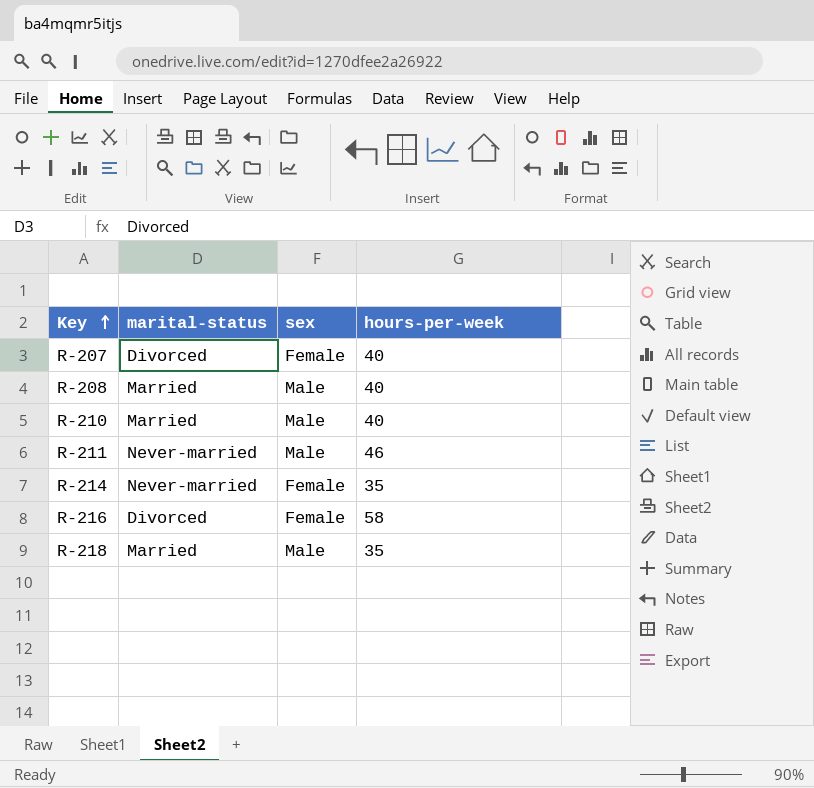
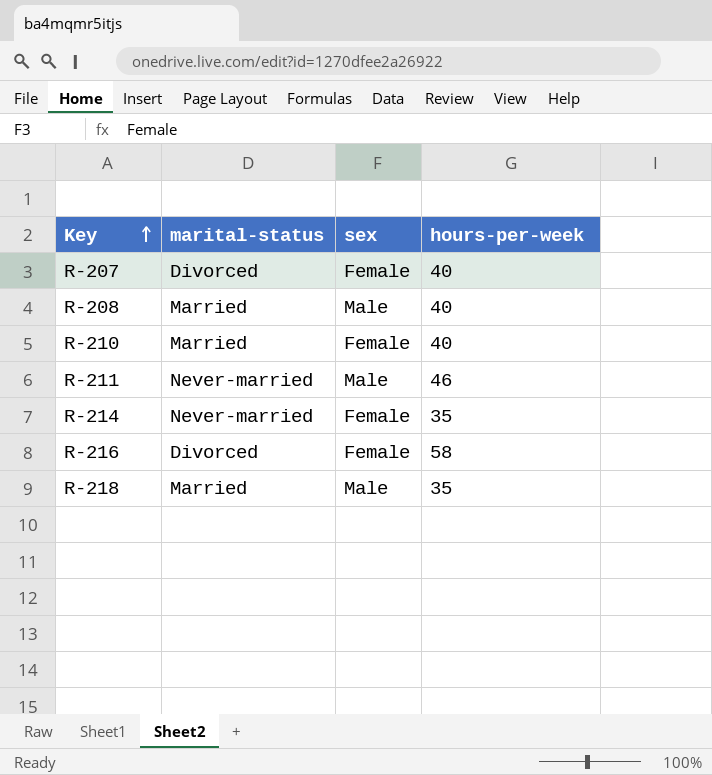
R-210 | sex: Male -> Female

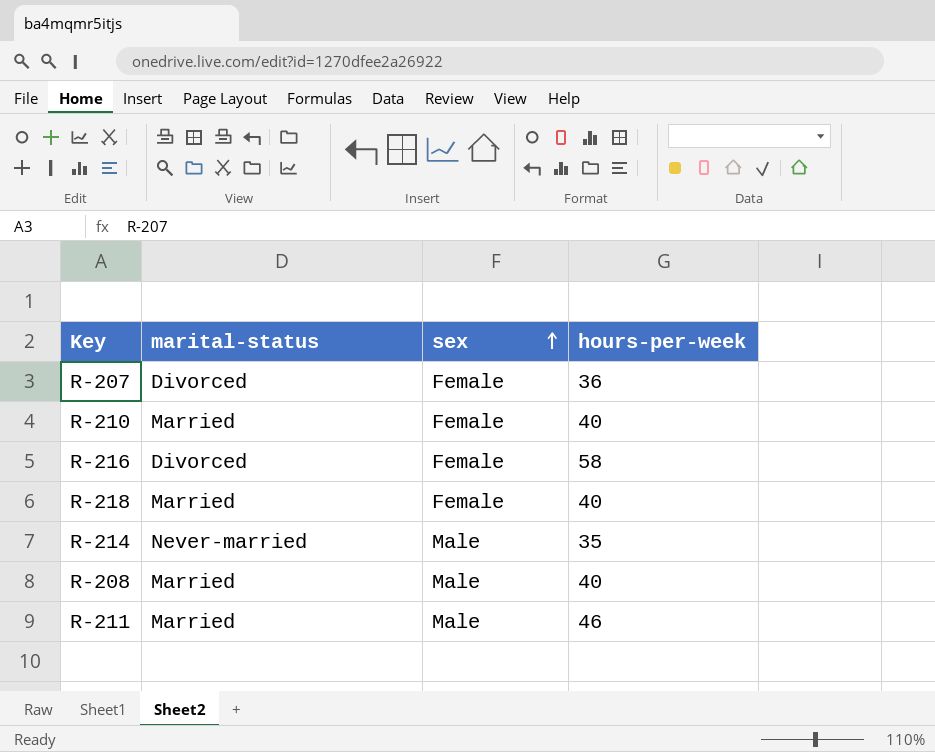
row order: Key ascending -> sex ascending
R-207 | hours-per-week: 40 -> 36
R-218 | sex: Male -> Female
R-218 | hours-per-week: 35 -> 40
R-214 | sex: Female -> Male
R-211 | marital-status: Never-married -> Married

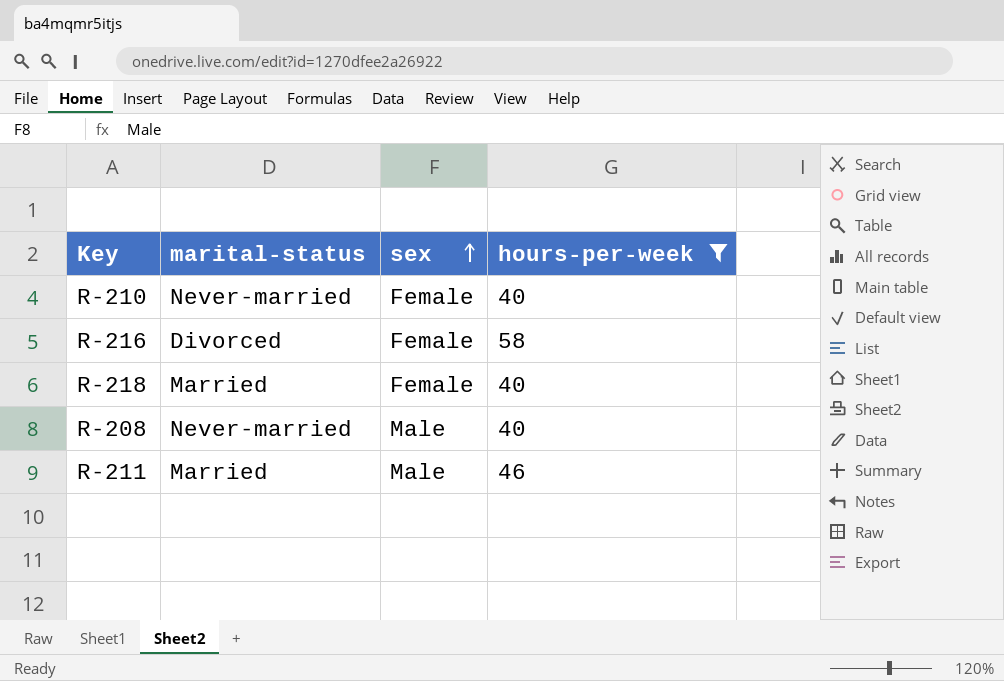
filter: none -> hours-per-week >= 40
R-210 | marital-status: Married -> Never-married
R-208 | marital-status: Married -> Never-married

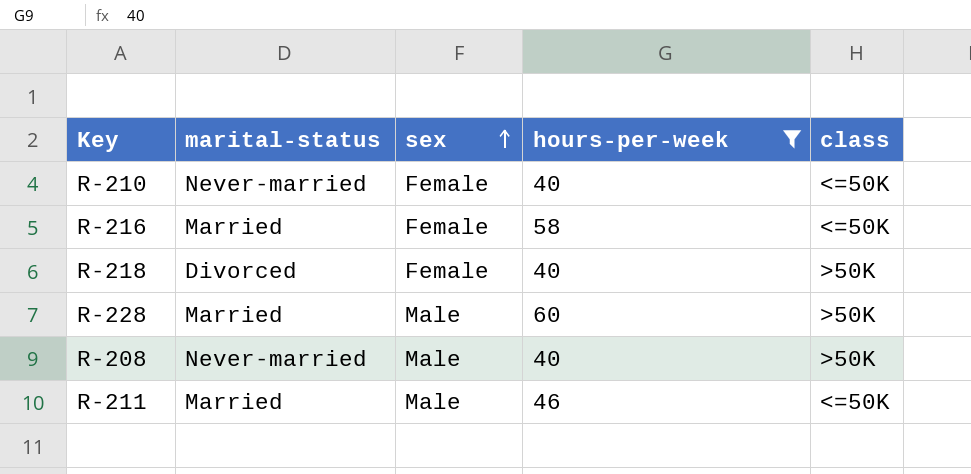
column class | position: none -> 5
R-216 | marital-status: Divorced -> Married
R-218 | marital-status: Married -> Divorced
row R-228: none -> Married | Male | 60 | >50K

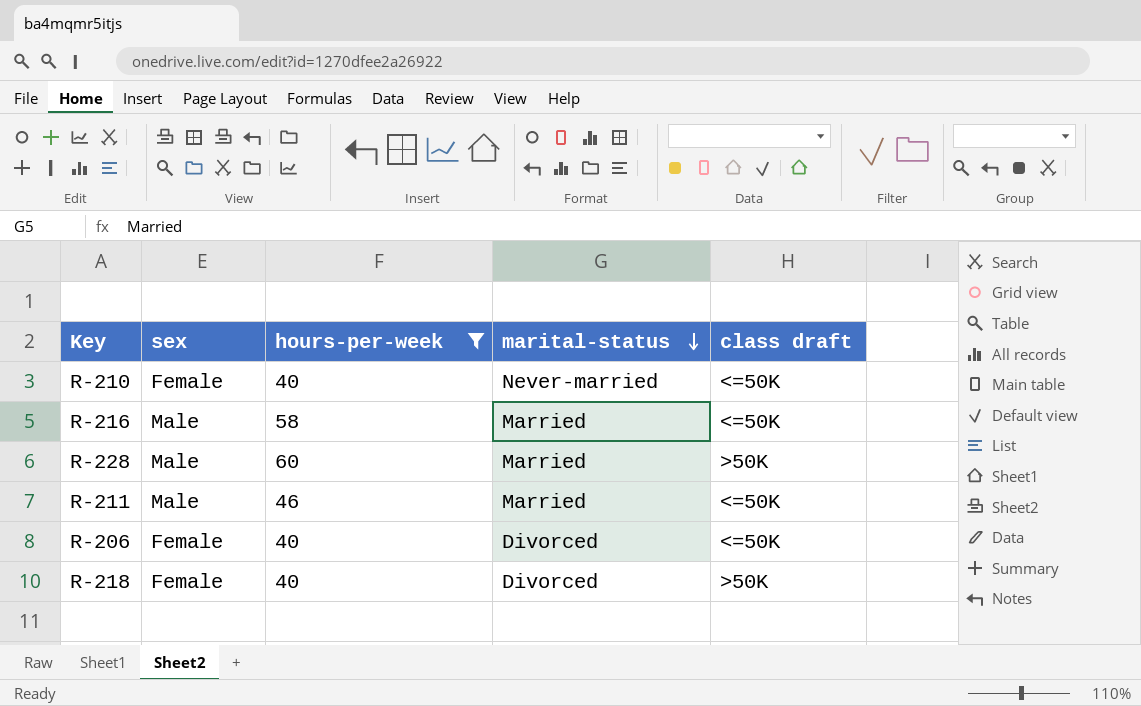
row order: sex ascending -> marital-status descending
column marital-status | position: 2 -> 4
column name: class -> class draft
row R-208: Never-married | Male | 40 | >50K -> none
R-216 | sex: Female -> Male
row R-206: none -> Female | 40 | Divorced | <=50K

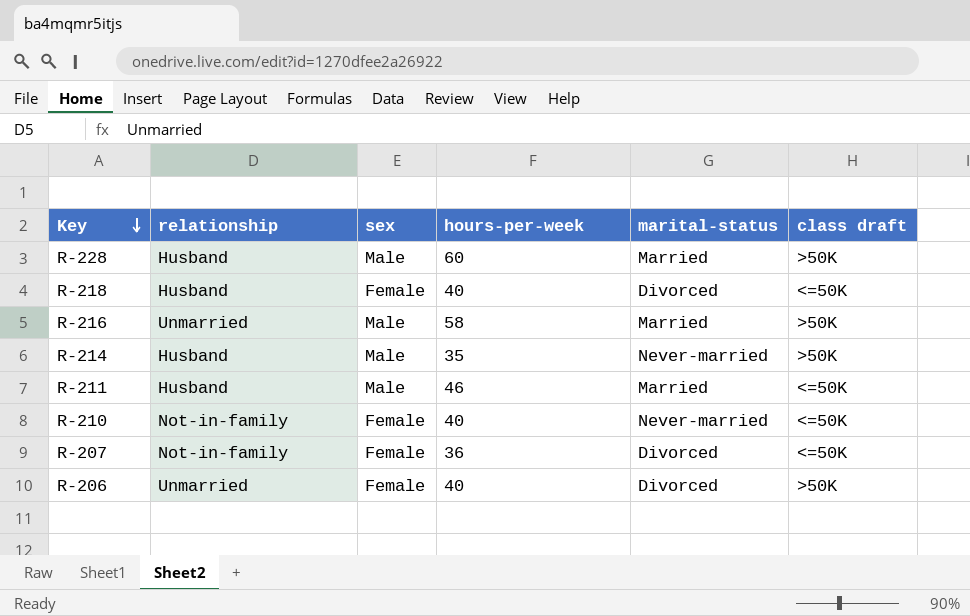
filter: hours-per-week >= 40 -> none
row order: marital-status descending -> Key descending
column relationship | position: none -> 2
R-218 | class draft: >50K -> <=50K
R-216 | class draft: <=50K -> >50K
R-206 | class draft: <=50K -> >50K

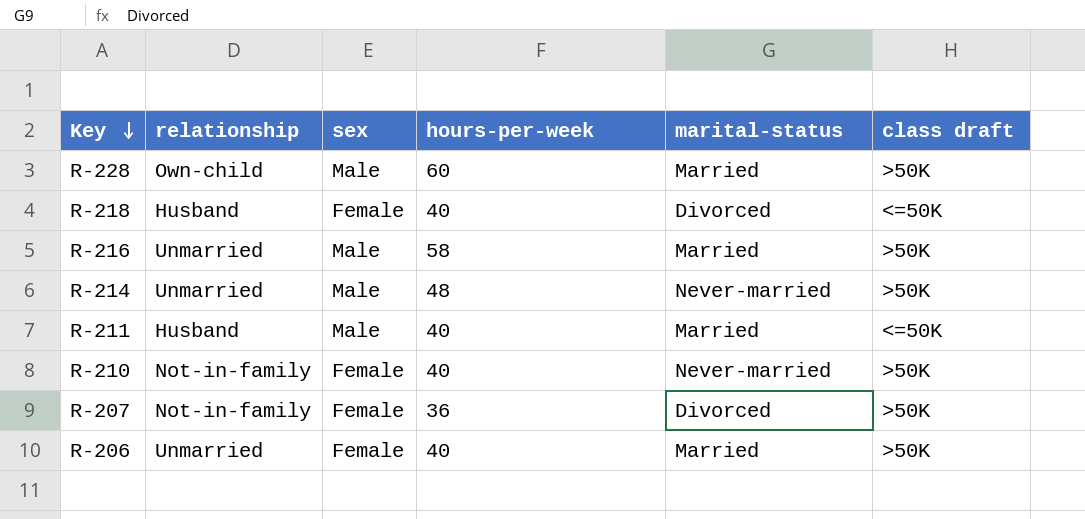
R-228 | relationship: Husband -> Own-child
R-214 | relationship: Husband -> Unmarried
R-214 | hours-per-week: 35 -> 48
R-211 | hours-per-week: 46 -> 40
R-210 | class draft: <=50K -> >50K
R-207 | class draft: <=50K -> >50K
R-206 | marital-status: Divorced -> Married

